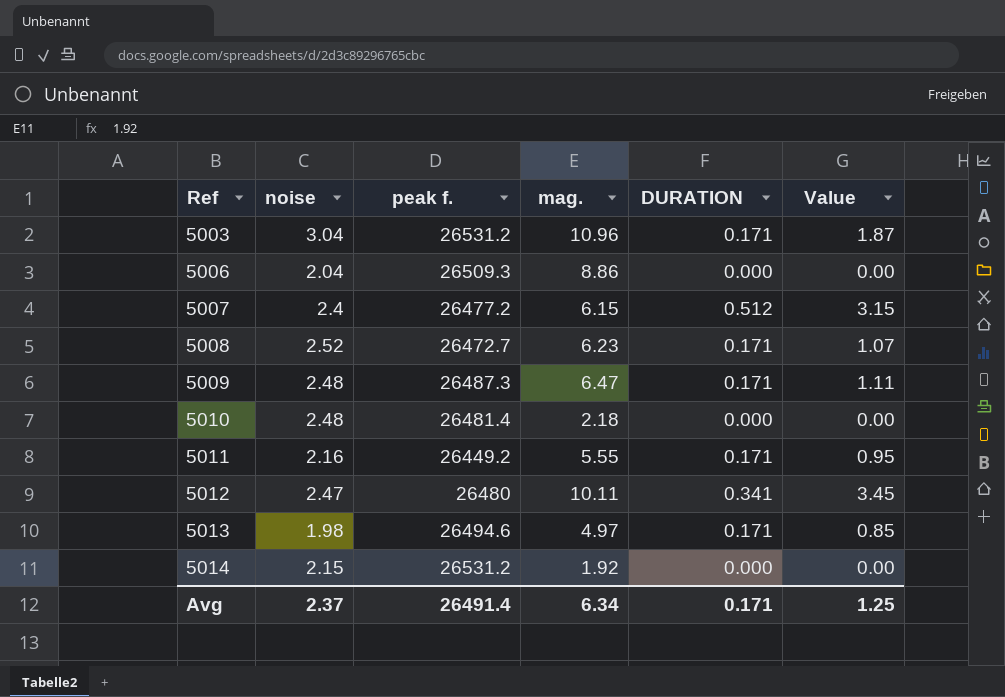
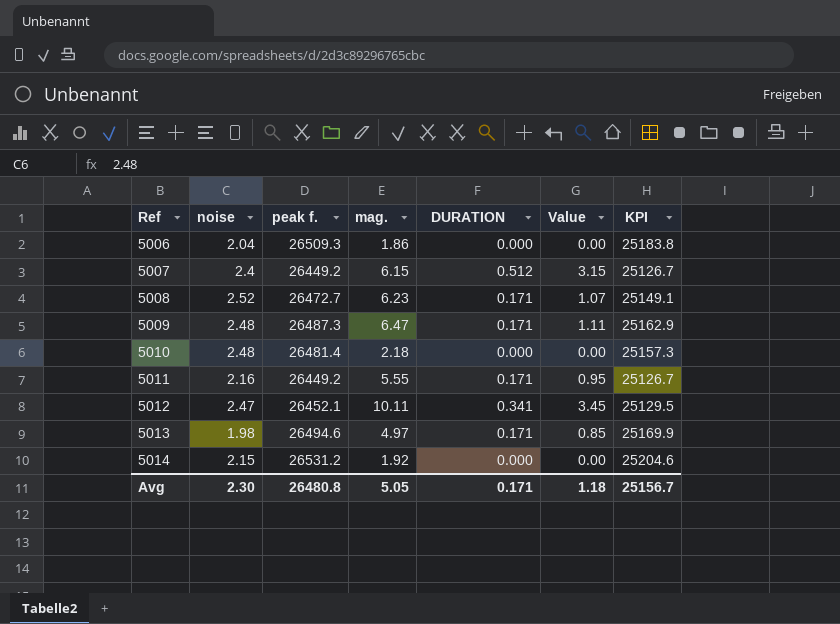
column KPI | formula: none -> [peak f.] * 0.95
row 5003: 3.04 | 26531.2 | 10.96 | 0.171 | 1.87 -> none
5006 | mag.: 8.86 -> 1.86
5007 | peak f.: 26477.2 -> 26449.2
5012 | peak f.: 26480 -> 26452.1
Avg | noise: 2.37 -> 2.30
Avg | peak f.: 26491.4 -> 26480.8
Avg | mag.: 6.34 -> 5.05
Avg | Value: 1.25 -> 1.18

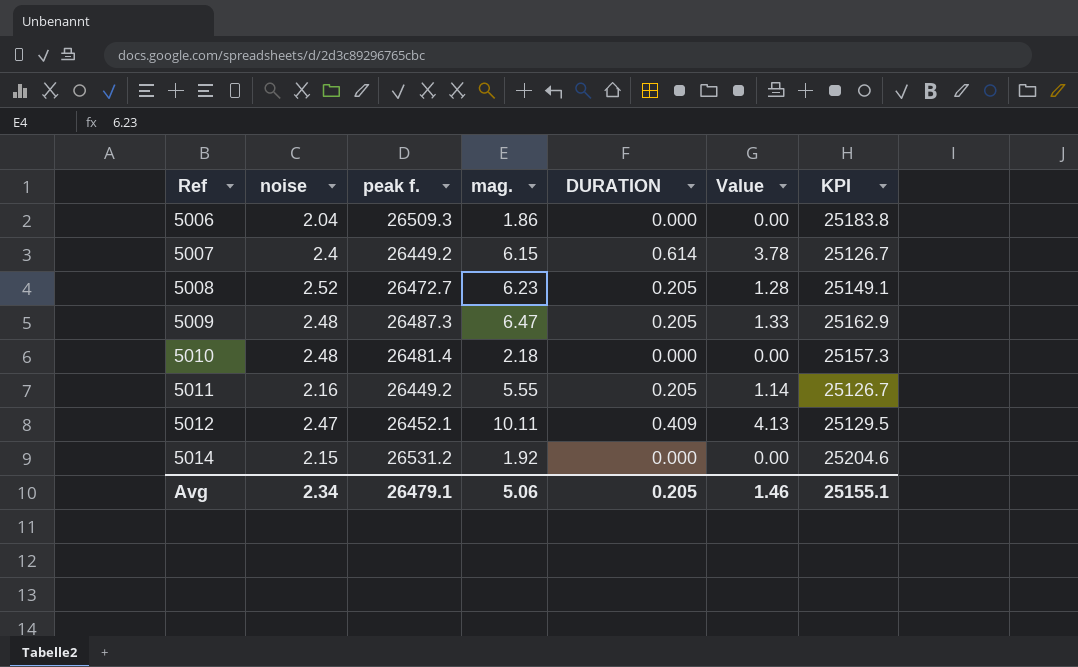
row 5013: 1.98 | 26494.6 | 4.97 | 0.171 | 0.85 | 25169.9 -> none
5007 | DURATION: 0.512 -> 0.614
5007 | Value: 3.15 -> 3.78
5008 | DURATION: 0.171 -> 0.205
5008 | Value: 1.07 -> 1.28
5009 | DURATION: 0.171 -> 0.205
5009 | Value: 1.11 -> 1.33
5011 | DURATION: 0.171 -> 0.205
5011 | Value: 0.95 -> 1.14
5012 | DURATION: 0.341 -> 0.409
5012 | Value: 3.45 -> 4.13
Avg | noise: 2.30 -> 2.34
Avg | peak f.: 26480.8 -> 26479.1
Avg | mag.: 5.05 -> 5.06
Avg | DURATION: 0.171 -> 0.205
Avg | Value: 1.18 -> 1.46
Avg | KPI: 25156.7 -> 25155.1

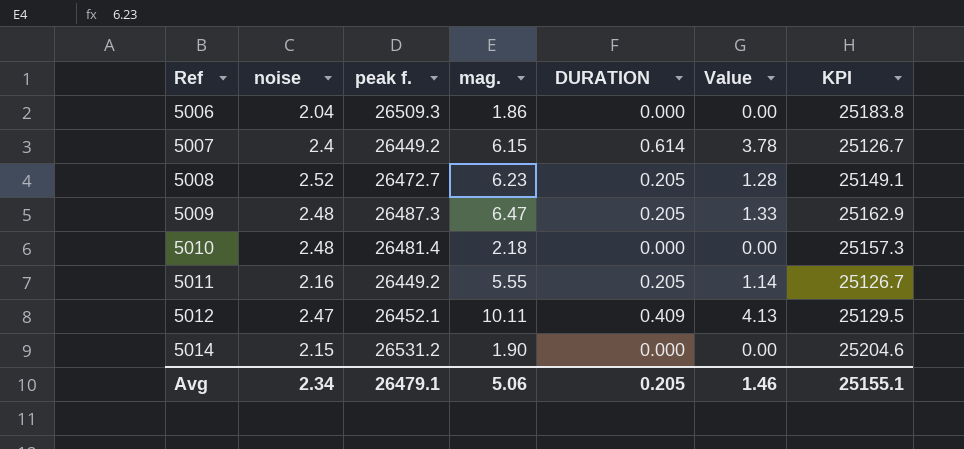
5014 | mag.: 1.92 -> 1.90

